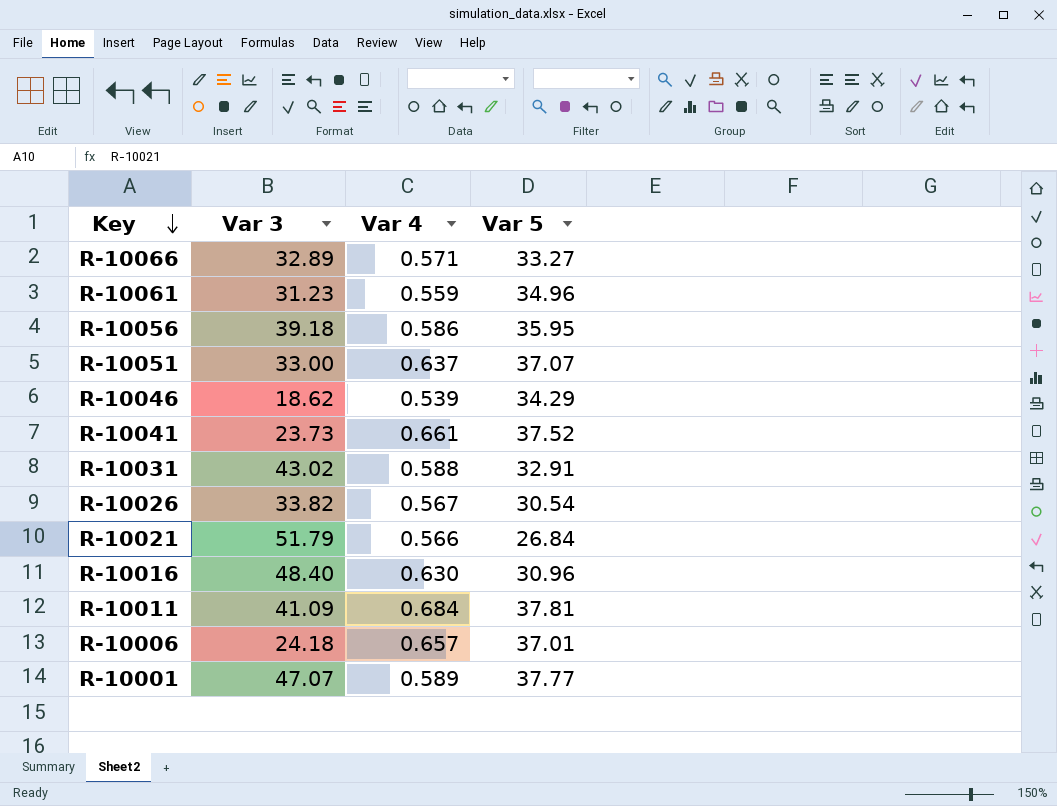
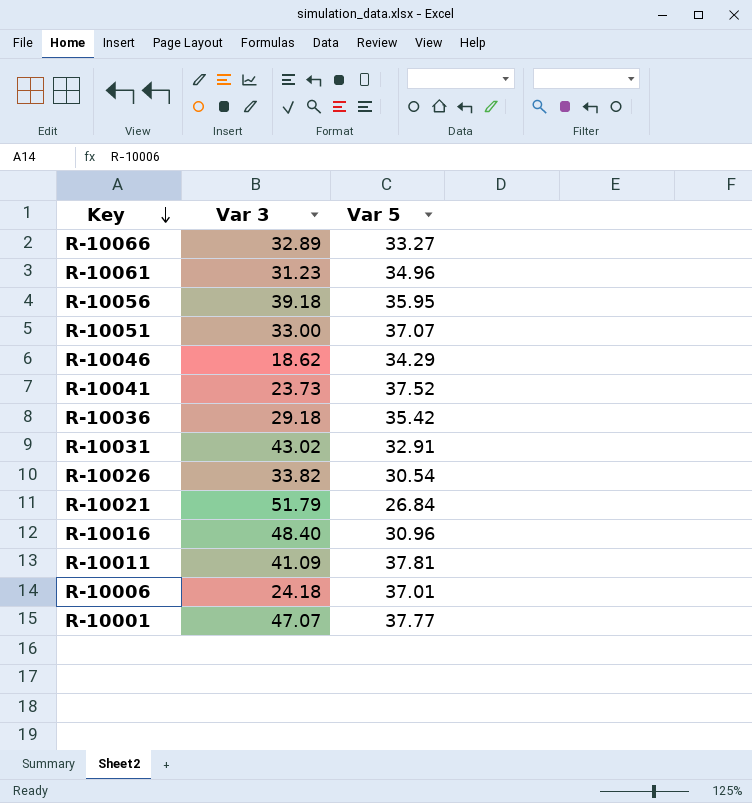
column Var 4 | position: 3 -> none
row R-10036: none -> 29.18 | 35.42

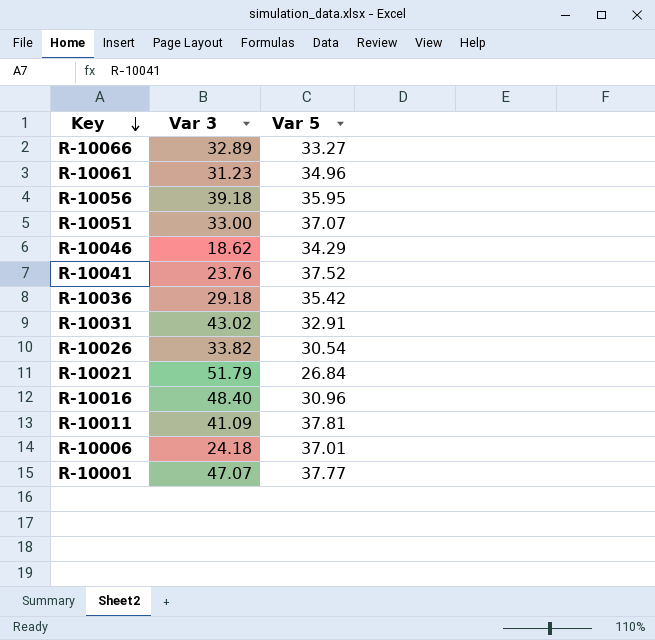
R-10041 | Var 3: 23.73 -> 23.76

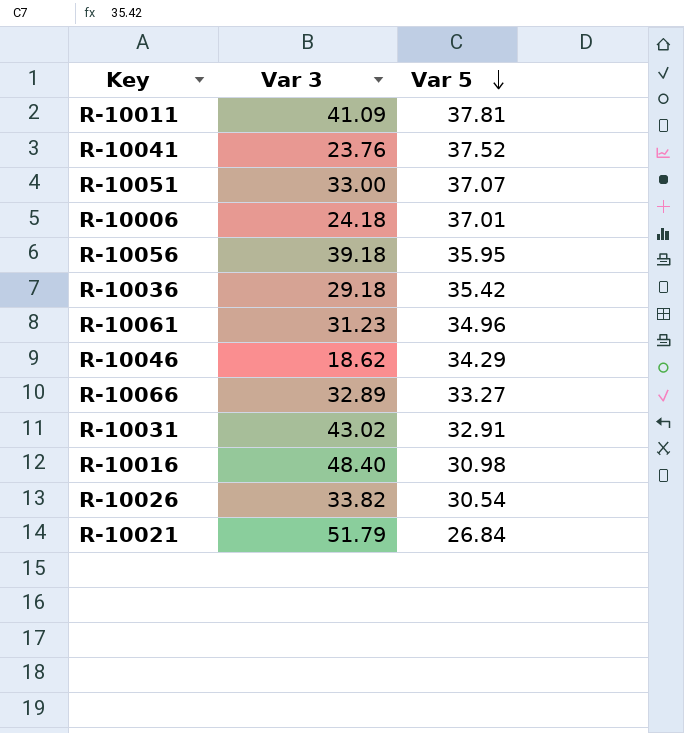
row order: Key descending -> Var 5 descending
row R-10001: 47.07 | 37.77 -> none
R-10016 | Var 5: 30.96 -> 30.98

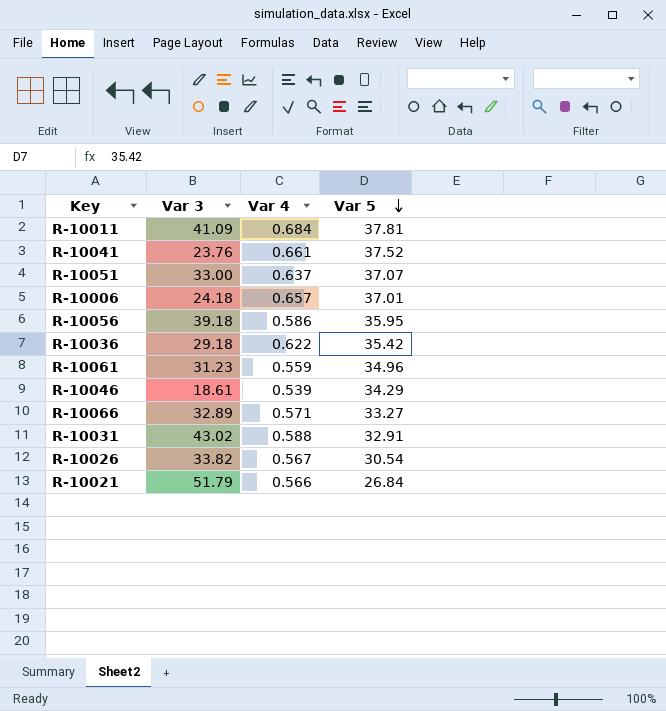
column Var 4 | position: none -> 3
row R-10016: 48.40 | 30.98 -> none
R-10046 | Var 3: 18.62 -> 18.61

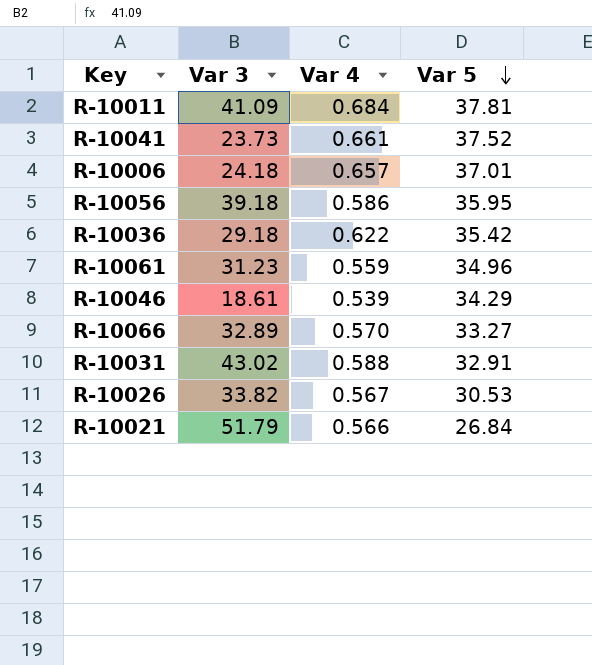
row R-10051: 33.00 | 0.637 | 37.07 -> none
R-10041 | Var 3: 23.76 -> 23.73
R-10066 | Var 4: 0.571 -> 0.570
R-10026 | Var 5: 30.54 -> 30.53

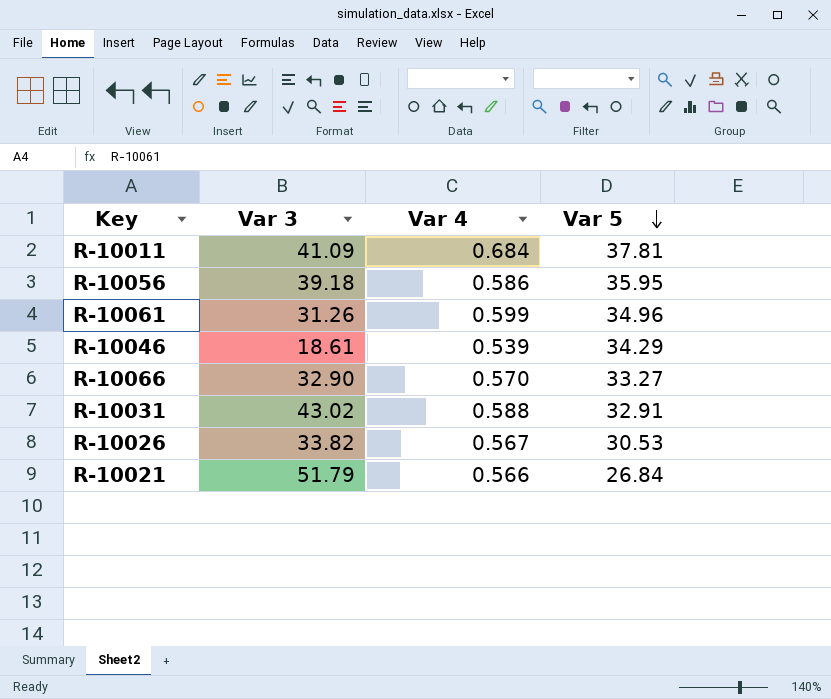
row R-10041: 23.73 | 0.661 | 37.52 -> none
row R-10006: 24.18 | 0.657 | 37.01 -> none
row R-10036: 29.18 | 0.622 | 35.42 -> none
R-10061 | Var 3: 31.23 -> 31.26
R-10061 | Var 4: 0.559 -> 0.599
R-10066 | Var 3: 32.89 -> 32.90

